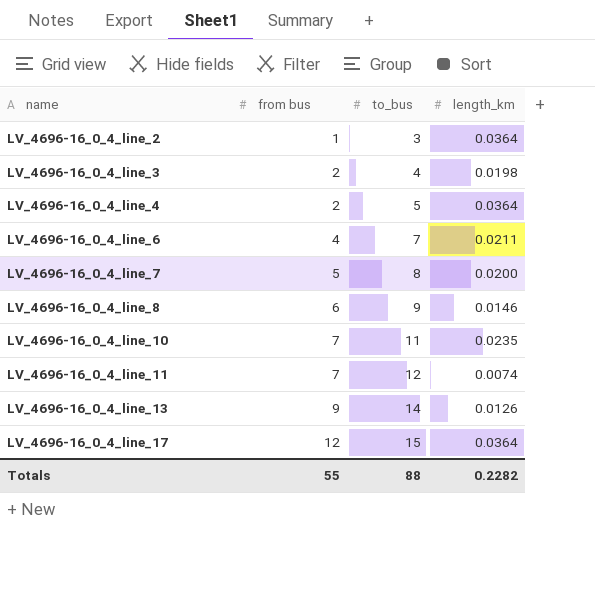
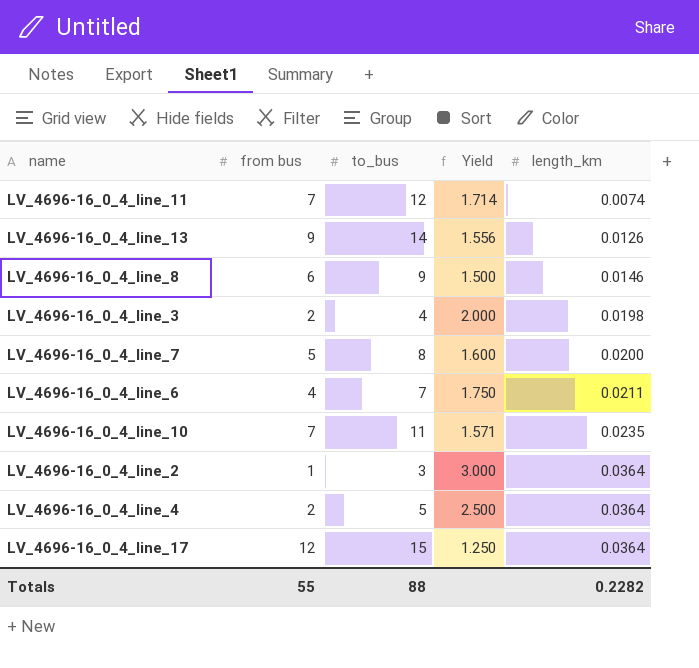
row order: name ascending -> length_km ascending
column Yield | formula: none -> [to_bus] / [from bus]

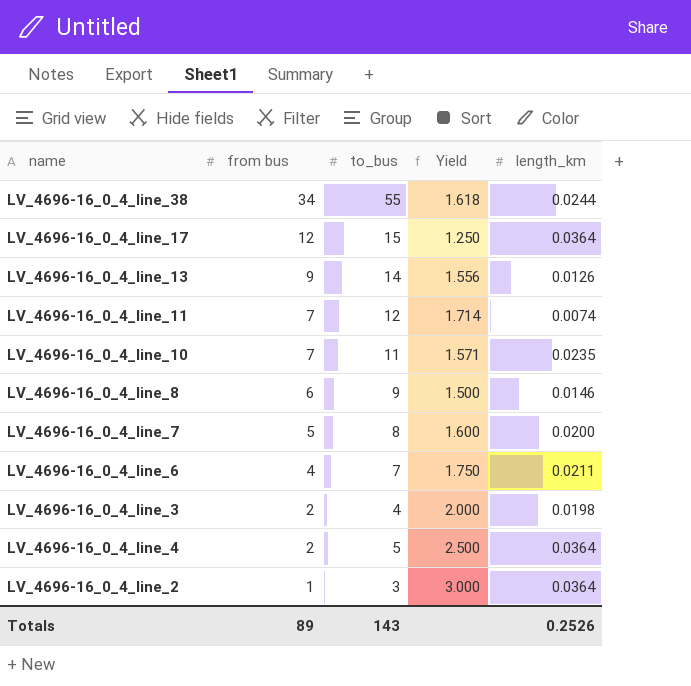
row order: length_km ascending -> from bus descending
row LV_4696-16_0_4_line_38: none -> 34 | 55 | 1.618 | 0.0244
Totals | from bus: 55 -> 89
Totals | to_bus: 88 -> 143
Totals | length_km: 0.2282 -> 0.2526

